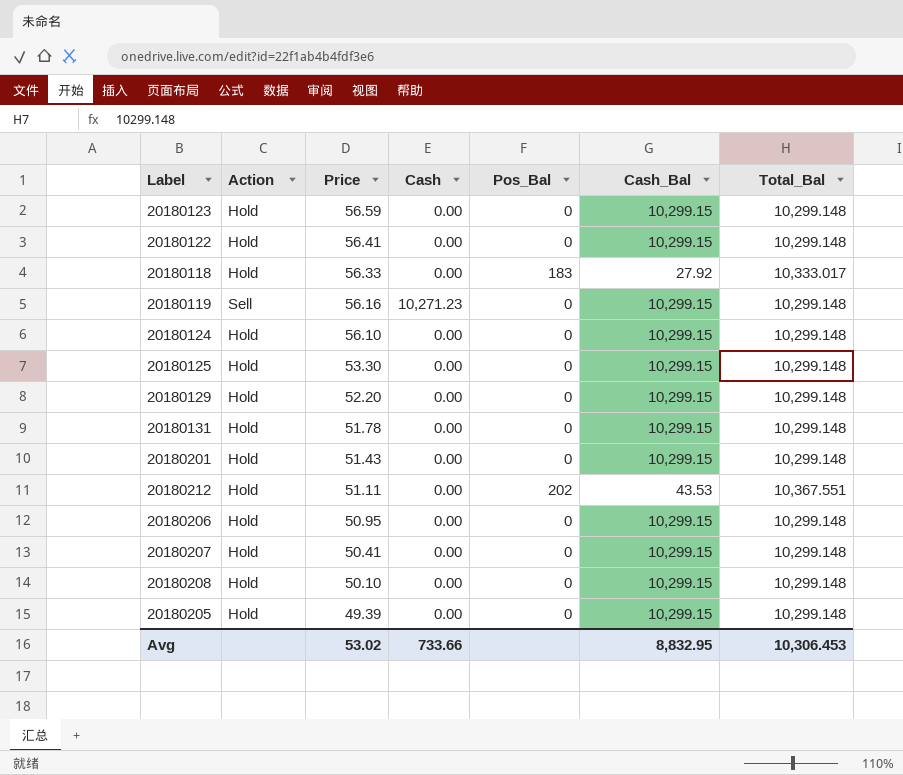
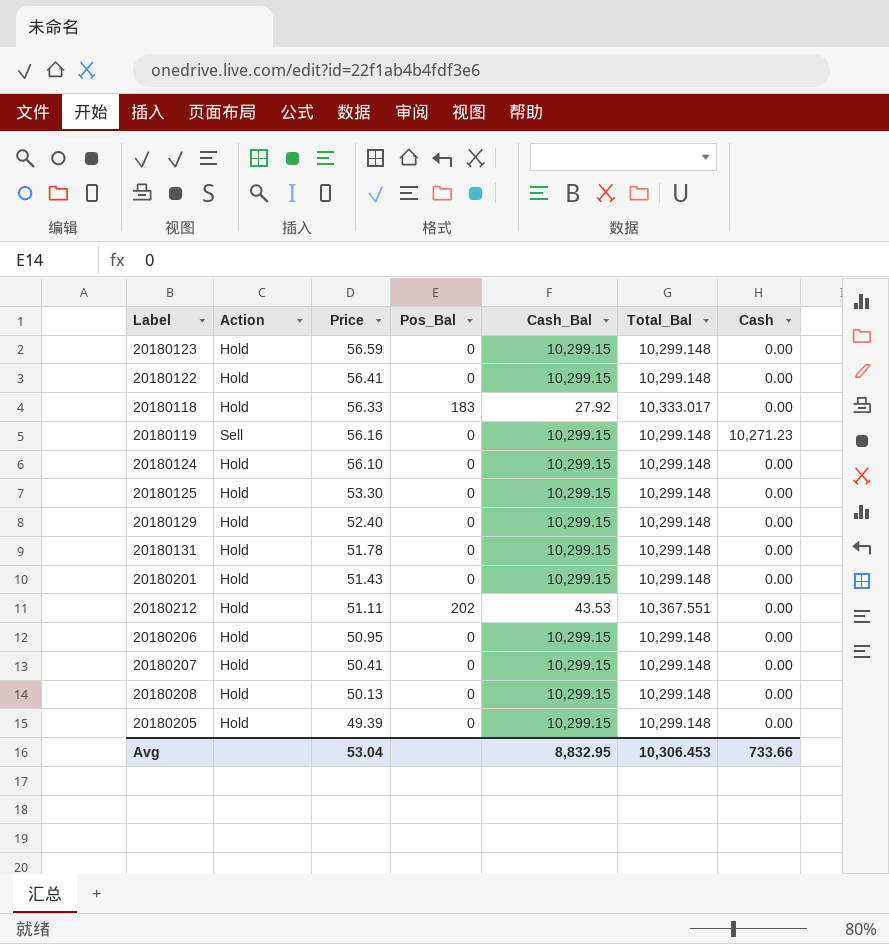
column Cash | position: 4 -> 7
20180129 | Price: 52.20 -> 52.40
20180208 | Price: 50.10 -> 50.13
Avg | Price: 53.02 -> 53.04

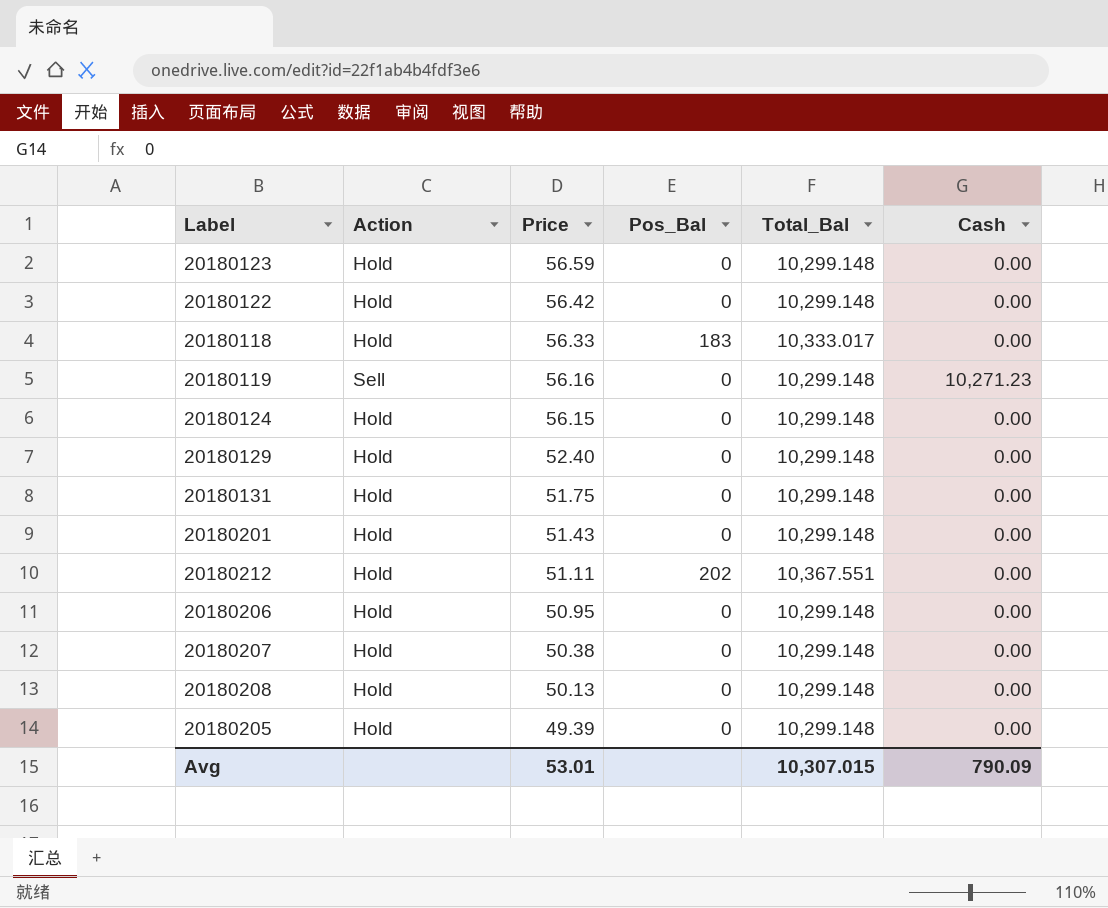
column Cash_Bal | position: 5 -> none
row 20180125: Hold | 53.30 | 0 | 10,299.15 | 10,299.148 | 0.00 -> none
20180122 | Price: 56.41 -> 56.42
20180124 | Price: 56.10 -> 56.15
20180131 | Price: 51.78 -> 51.75
20180207 | Price: 50.41 -> 50.38
Avg | Price: 53.04 -> 53.01
Avg | Total_Bal: 10,306.453 -> 10,307.015
Avg | Cash: 733.66 -> 790.09

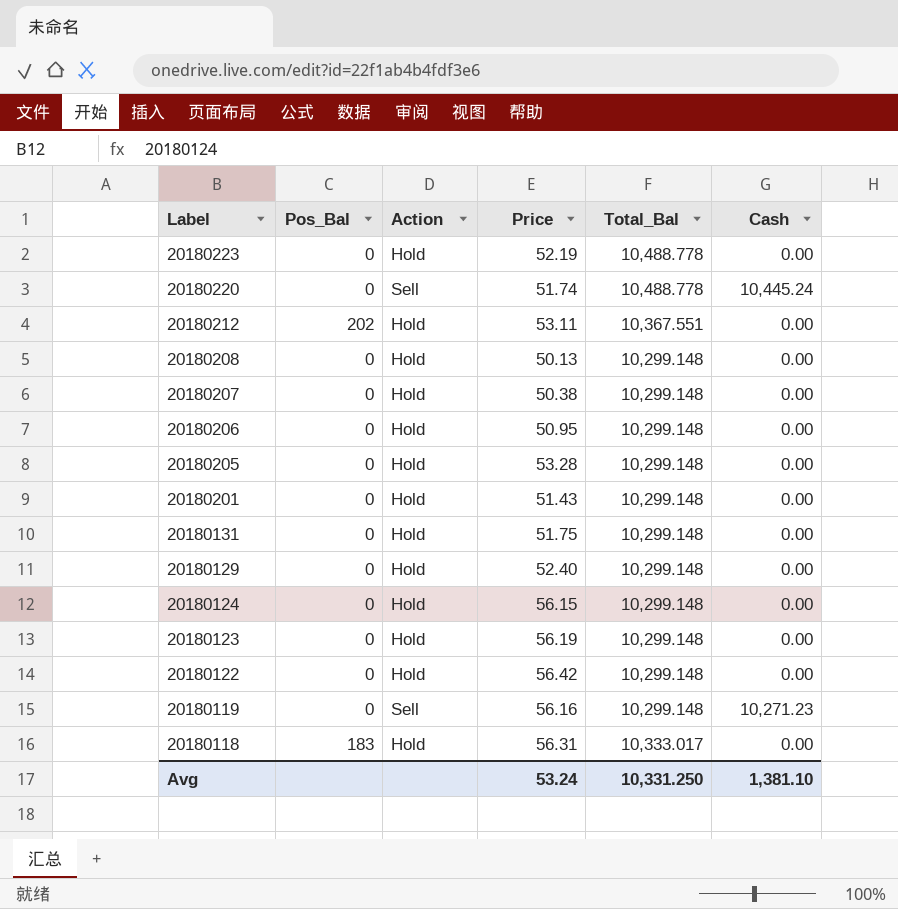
row order: Price descending -> Label descending
column Pos_Bal | position: 4 -> 2
row 20180223: none -> 0 | Hold | 52.19 | 10,488.778 | 0.00
row 20180220: none -> 0 | Sell | 51.74 | 10,488.778 | 10,445.24
20180212 | Price: 51.11 -> 53.11
20180205 | Price: 49.39 -> 53.28
20180123 | Price: 56.59 -> 56.19
20180118 | Price: 56.33 -> 56.31
Avg | Price: 53.01 -> 53.24
Avg | Total_Bal: 10,307.015 -> 10,331.250
Avg | Cash: 790.09 -> 1,381.10

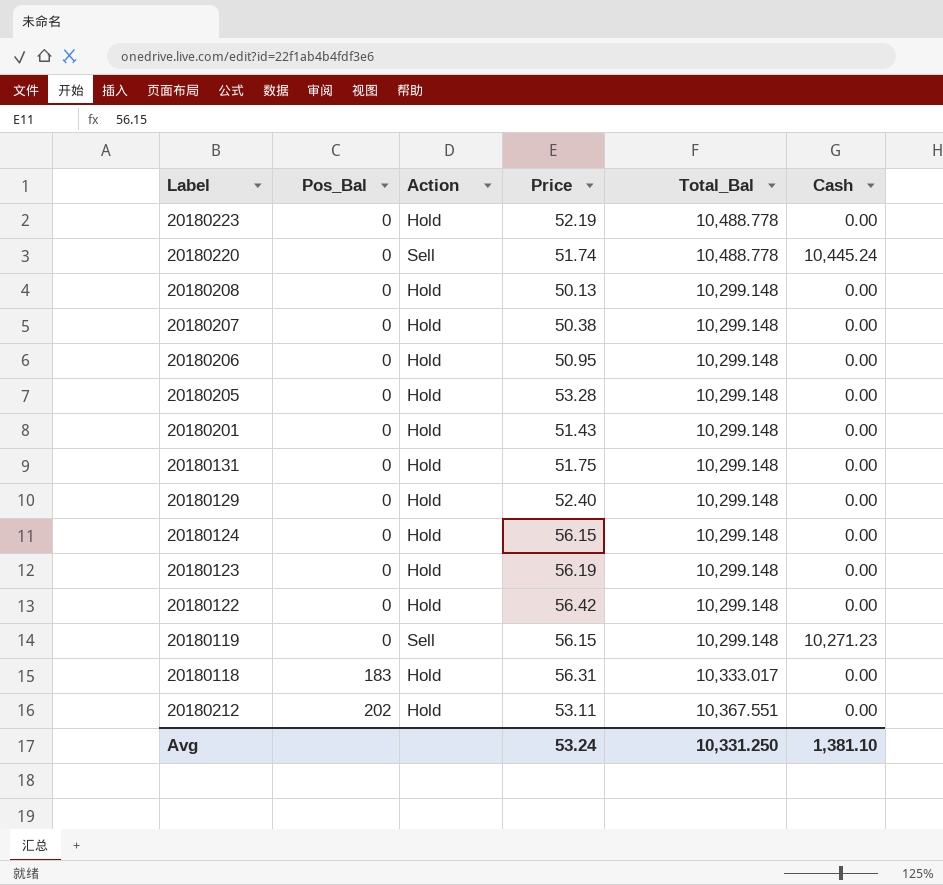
row order: Label descending -> Pos_Bal ascending
20180119 | Price: 56.16 -> 56.15

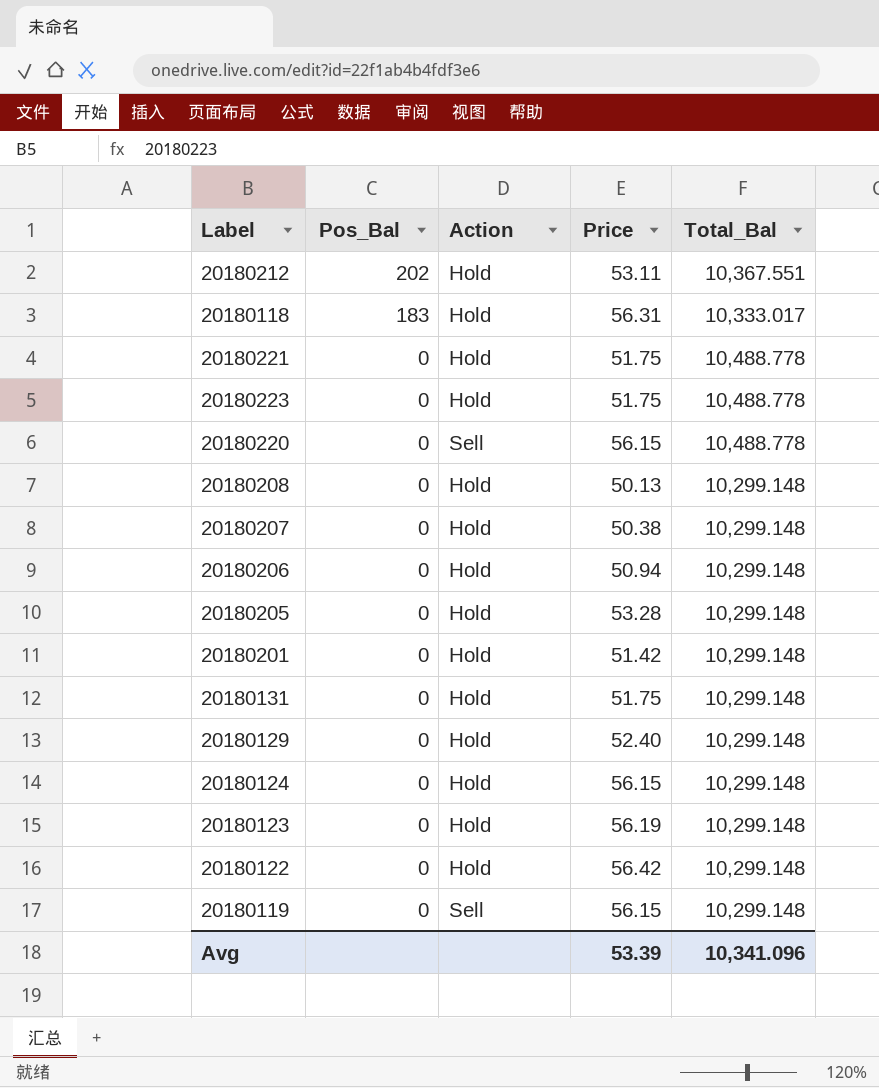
row order: Pos_Bal ascending -> Pos_Bal descending
column Cash | position: 6 -> none
row 20180221: none -> 0 | Hold | 51.75 | 10,488.778
20180223 | Price: 52.19 -> 51.75
20180220 | Price: 51.74 -> 56.15
20180206 | Price: 50.95 -> 50.94
20180201 | Price: 51.43 -> 51.42
Avg | Price: 53.24 -> 53.39
Avg | Total_Bal: 10,331.250 -> 10,341.096

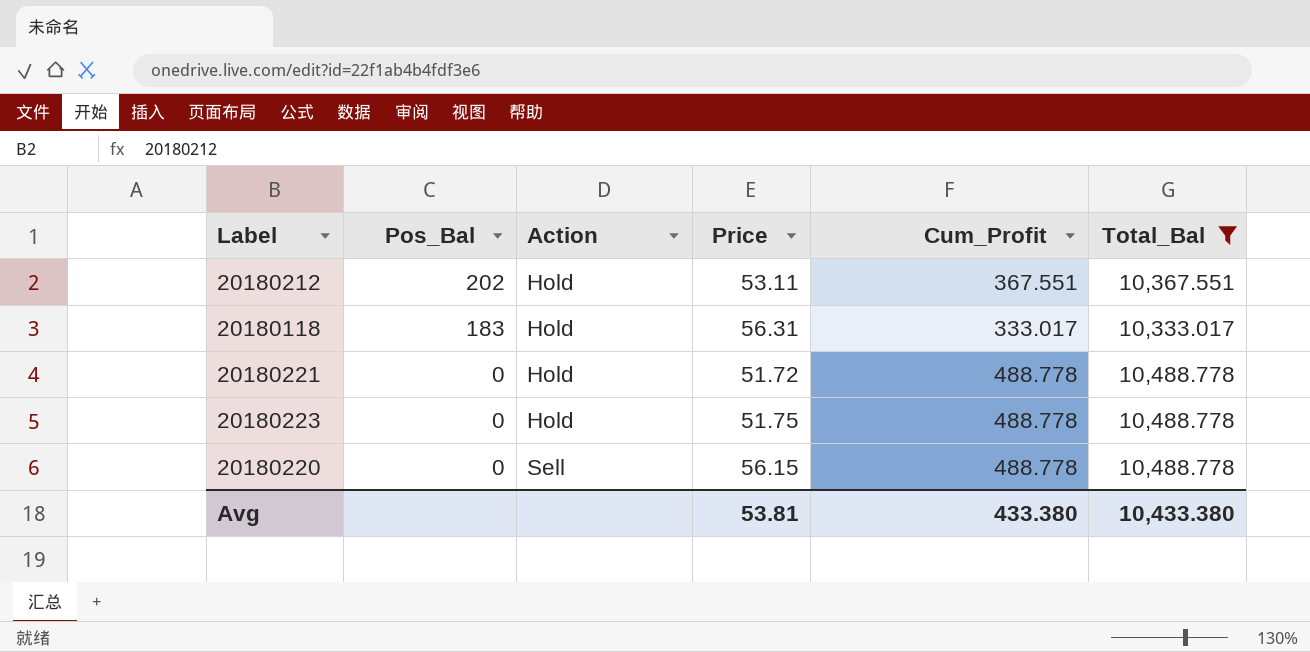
filter: none -> Total_Bal != 10,299.148
column Cum_Profit | position: none -> 5
20180221 | Price: 51.75 -> 51.72
Avg | Price: 53.39 -> 53.81
Avg | Total_Bal: 10,341.096 -> 10,433.380

